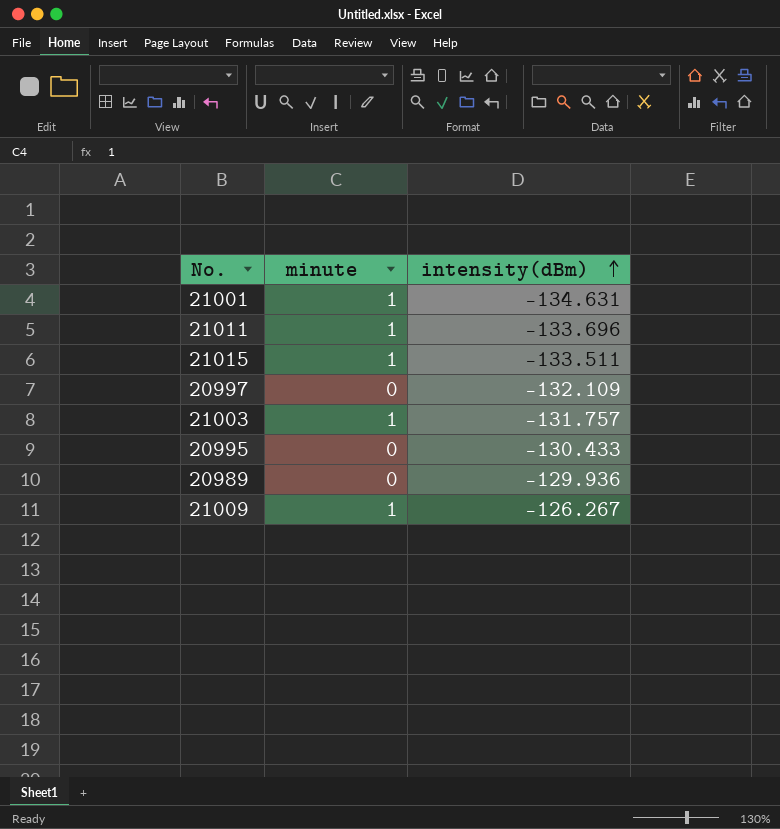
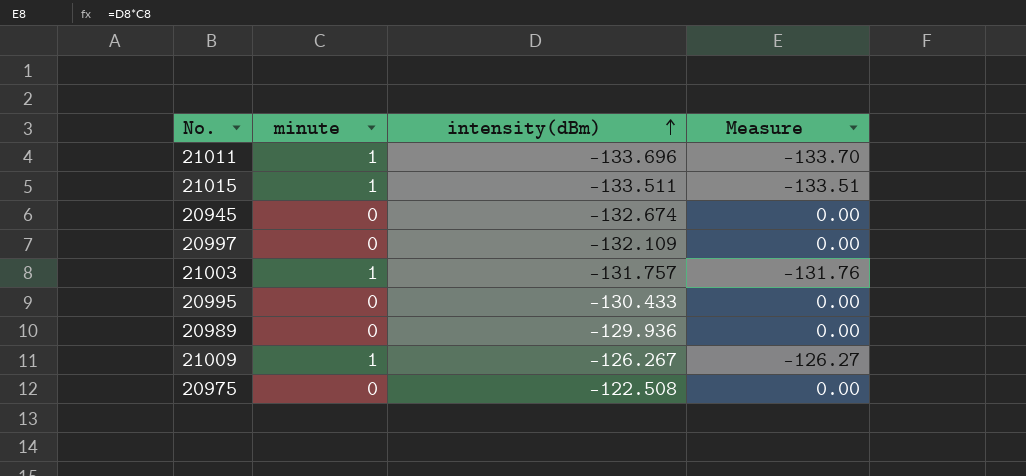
column Measure | formula: none -> [minute] * [intensity(dBm)]
row 21001: 1 | -134.631 -> none
row 20945: none -> 0 | -132.674 | 0.00
row 20975: none -> 0 | -122.508 | 0.00

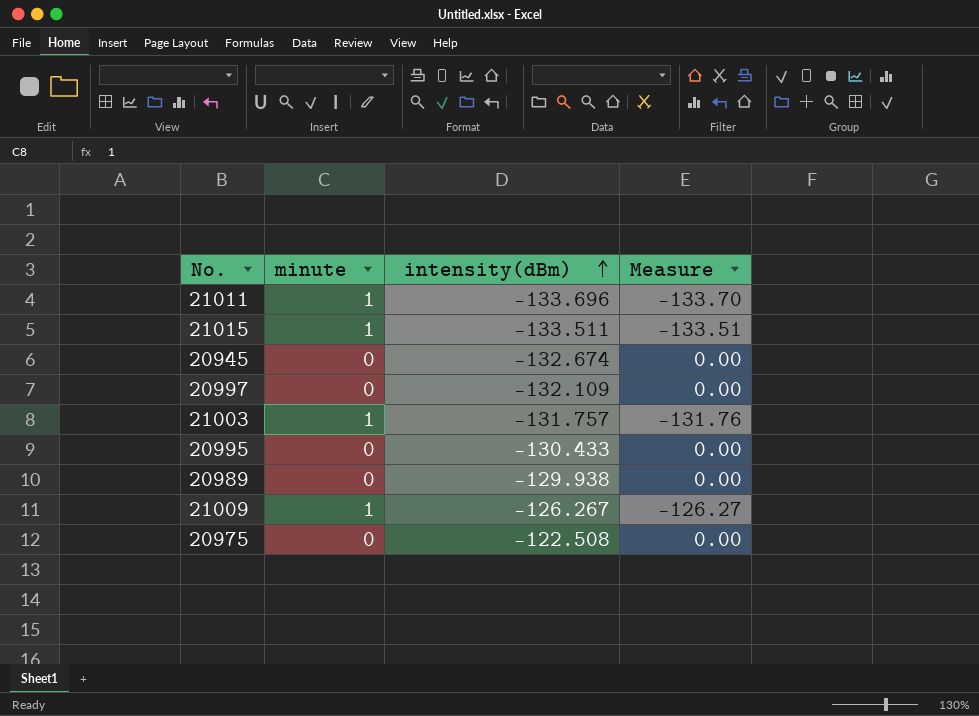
20989 | intensity(dBm): -129.936 -> -129.938

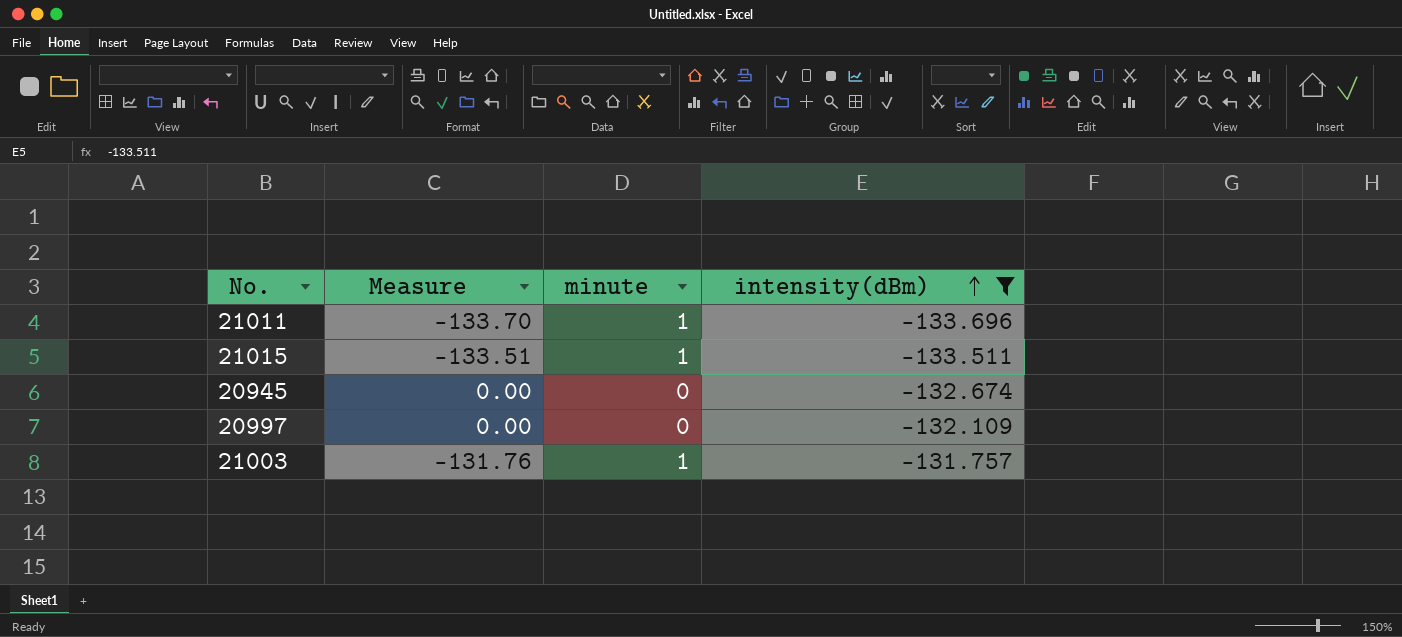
filter: none -> intensity(dBm) <= -131.757
column Measure | position: 4 -> 2

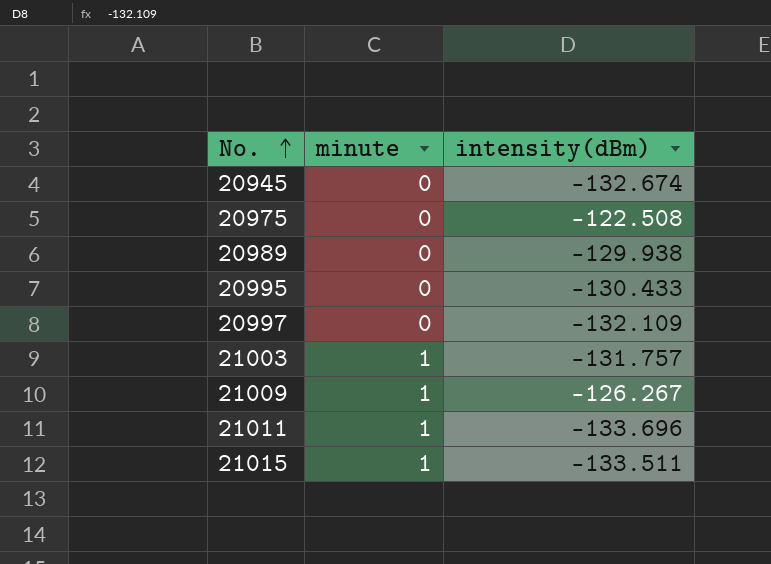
filter: intensity(dBm) <= -131.757 -> none
row order: intensity(dBm) ascending -> No. ascending
column Measure | formula: [minute] * [intensity(dBm)] -> none

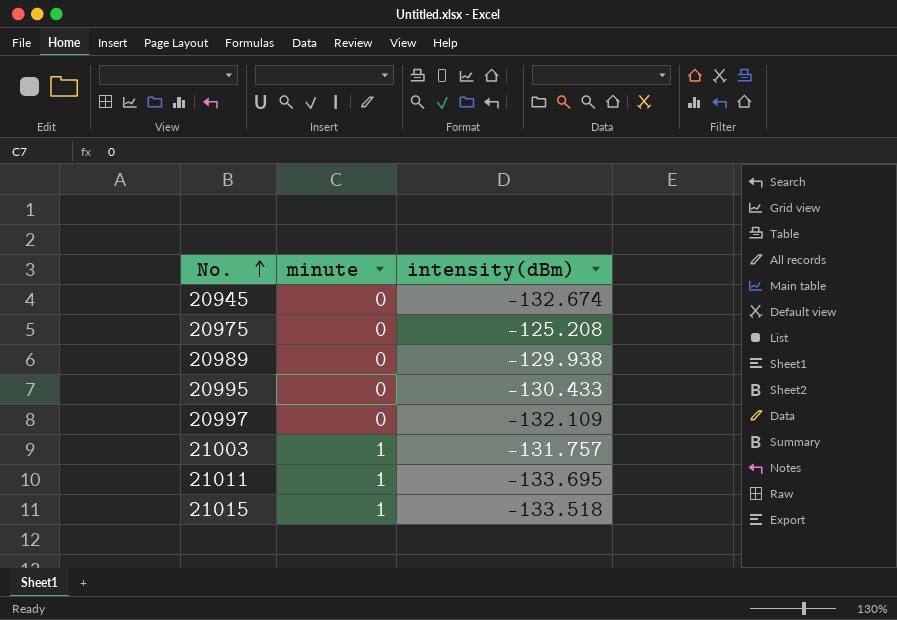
row 21009: 1 | -126.267 -> none
20975 | intensity(dBm): -122.508 -> -125.208
21011 | intensity(dBm): -133.696 -> -133.695
21015 | intensity(dBm): -133.511 -> -133.518

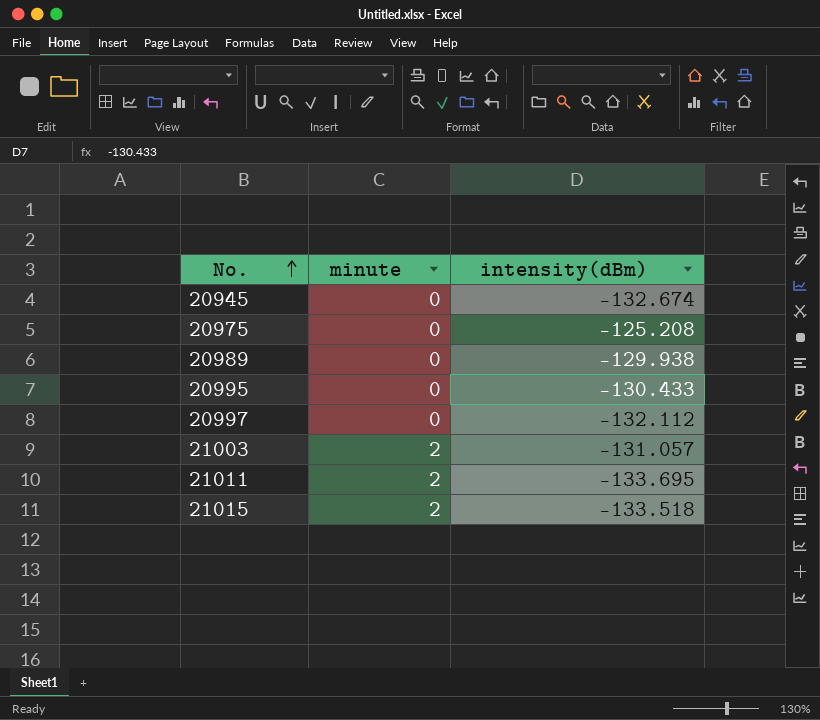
20997 | intensity(dBm): -132.109 -> -132.112
21003 | minute: 1 -> 2
21003 | intensity(dBm): -131.757 -> -131.057
21011 | minute: 1 -> 2
21015 | minute: 1 -> 2

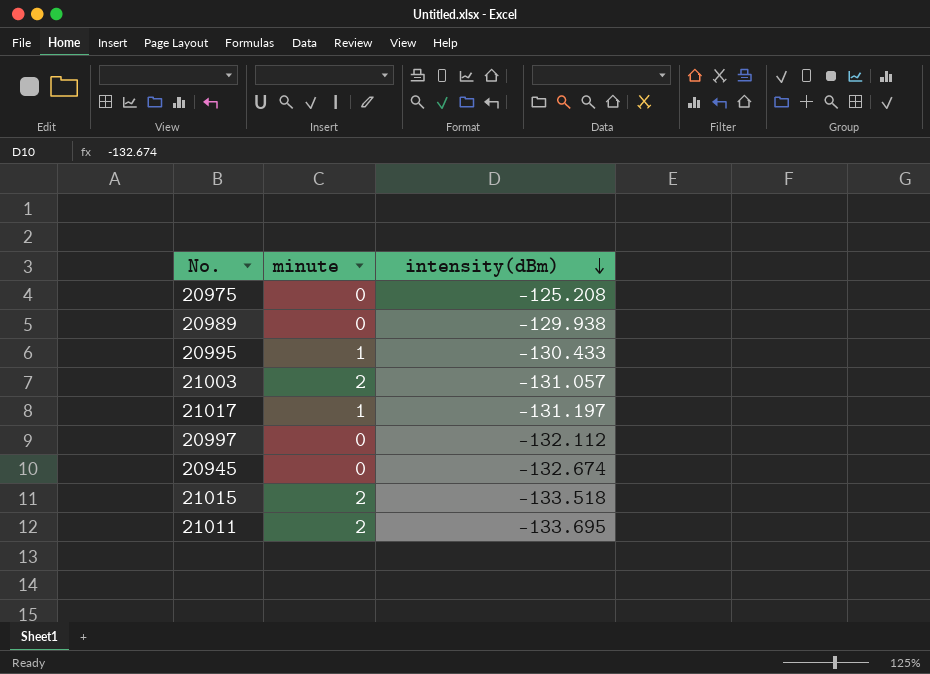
row order: No. ascending -> intensity(dBm) descending
20995 | minute: 0 -> 1
row 21017: none -> 1 | -131.197

